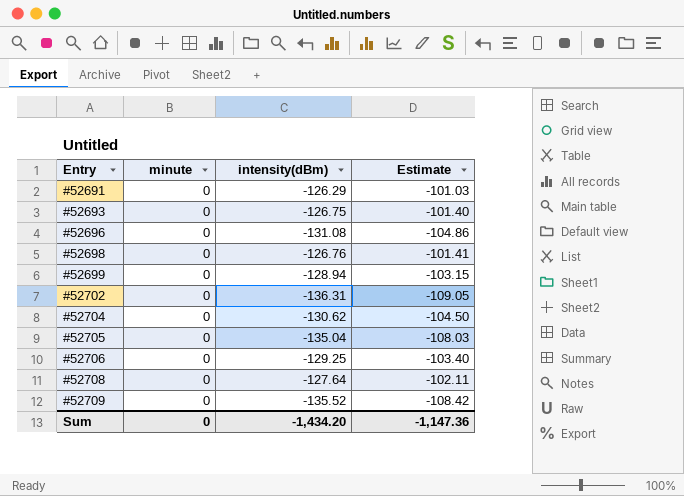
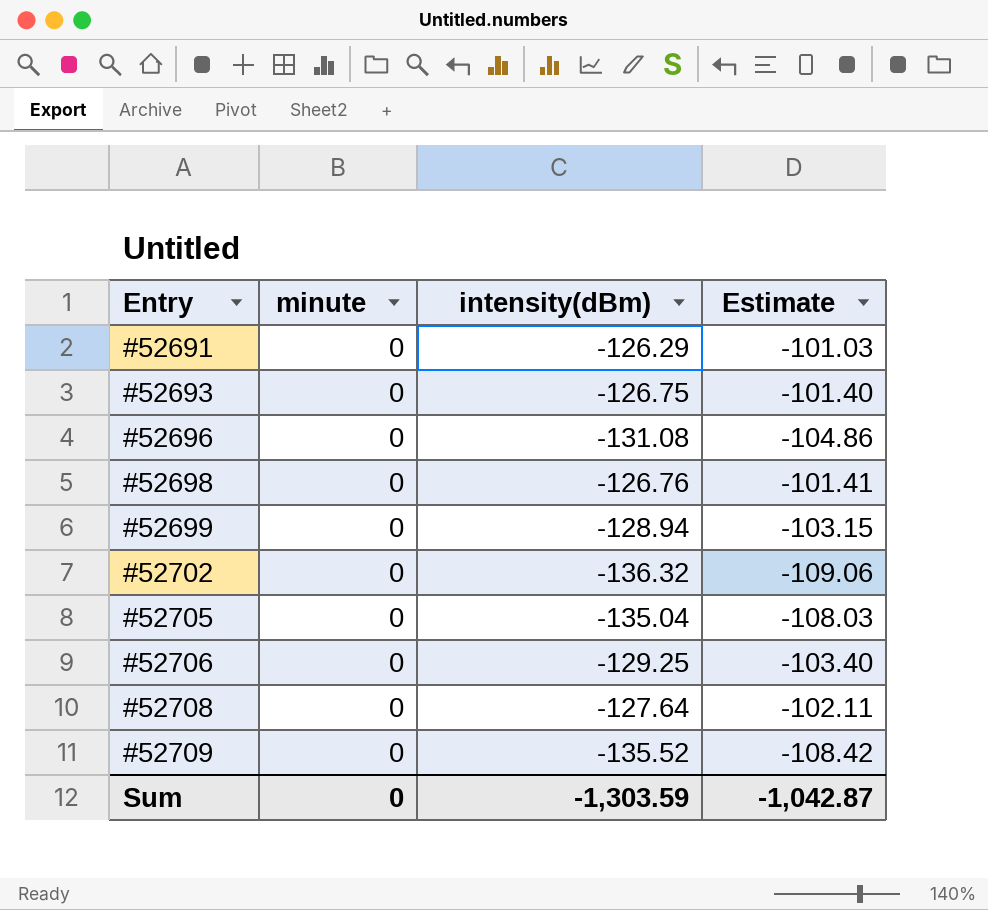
row #52704: 0 | -130.62 | -104.50 -> none
#52702 | intensity(dBm): -136.31 -> -136.32
#52702 | Estimate: -109.05 -> -109.06
Sum | intensity(dBm): -1,434.20 -> -1,303.59
Sum | Estimate: -1,147.36 -> -1,042.87

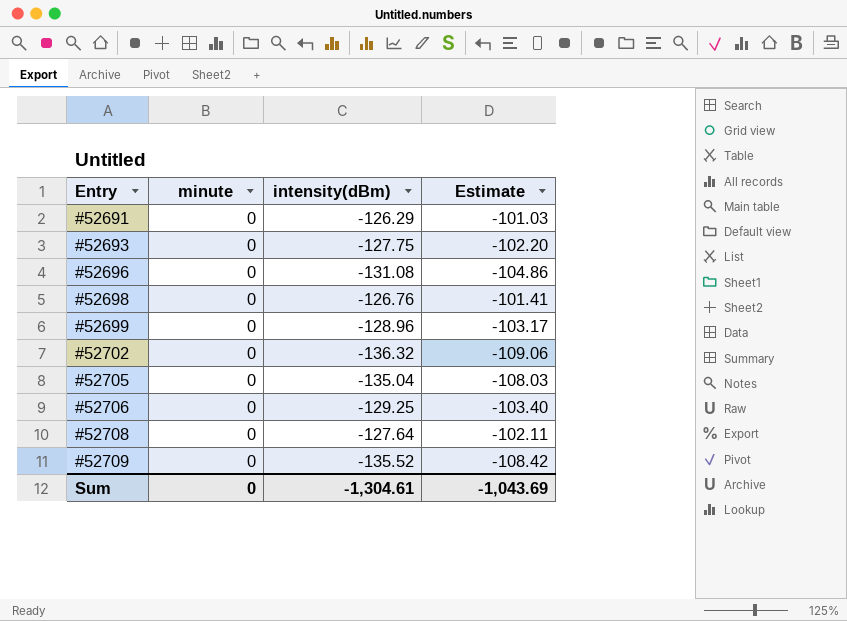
#52693 | intensity(dBm): -126.75 -> -127.75
#52693 | Estimate: -101.40 -> -102.20
#52699 | intensity(dBm): -128.94 -> -128.96
#52699 | Estimate: -103.15 -> -103.17
Sum | intensity(dBm): -1,303.59 -> -1,304.61
Sum | Estimate: -1,042.87 -> -1,043.69

